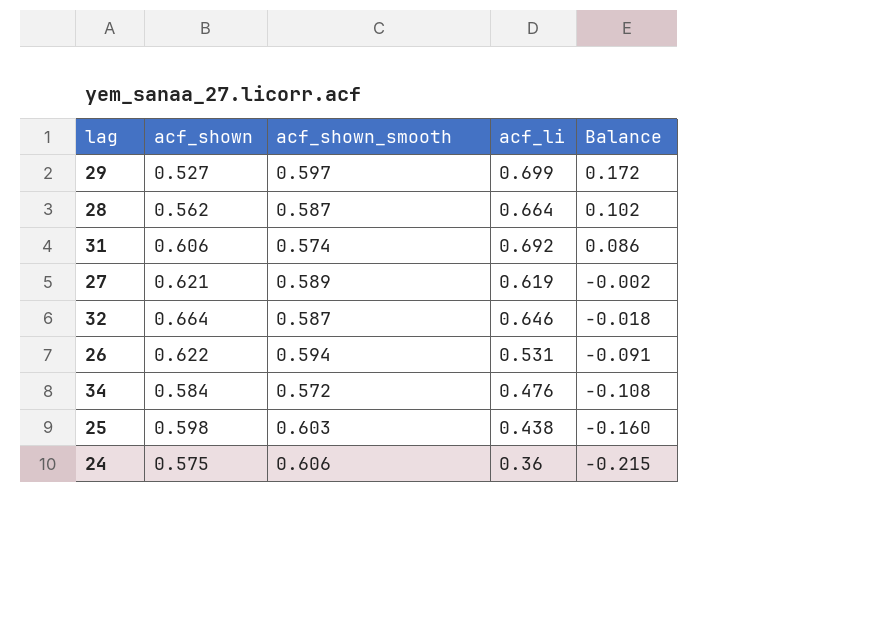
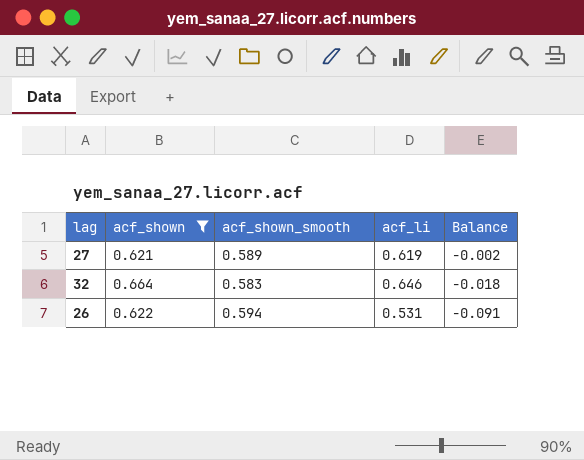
filter: none -> acf_shown >= 0.621
32 | acf_shown_smooth: 0.587 -> 0.583

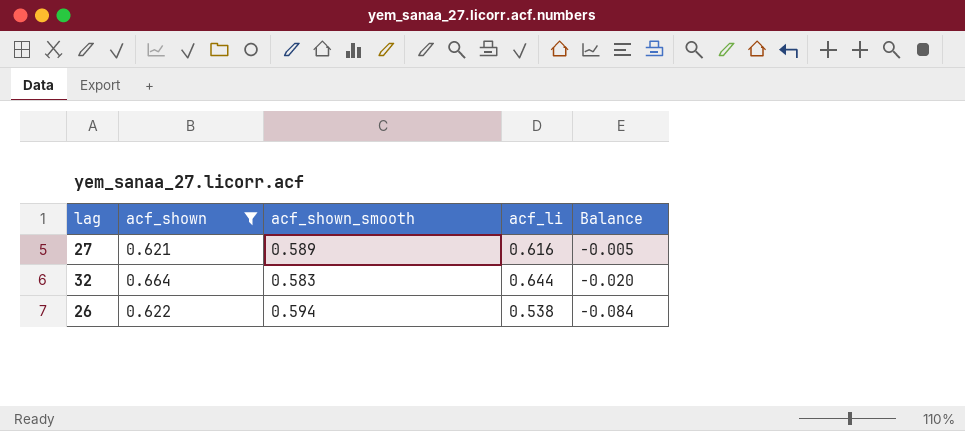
27 | acf_li: 0.619 -> 0.616
27 | Balance: -0.002 -> -0.005
32 | acf_li: 0.646 -> 0.644
32 | Balance: -0.018 -> -0.020
26 | acf_li: 0.531 -> 0.538
26 | Balance: -0.091 -> -0.084

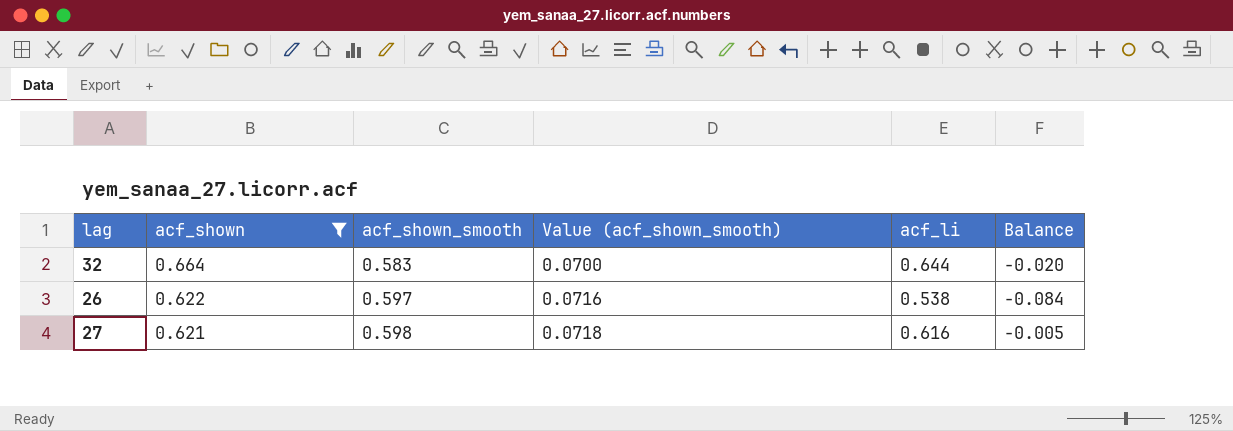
row order: Balance descending -> acf_shown descending
column Value (acf_shown_smooth) | formula: none -> [acf_shown_smooth] * 0.12
26 | acf_shown_smooth: 0.594 -> 0.597
27 | acf_shown_smooth: 0.589 -> 0.598

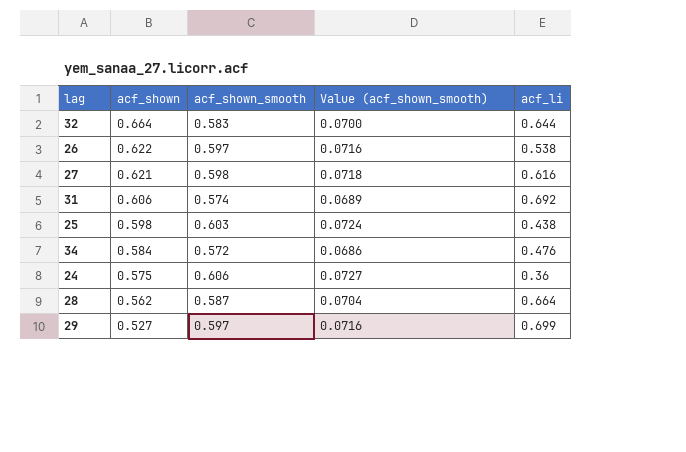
filter: acf_shown >= 0.621 -> none
column Balance | formula: [acf_li] - [acf_shown] -> none

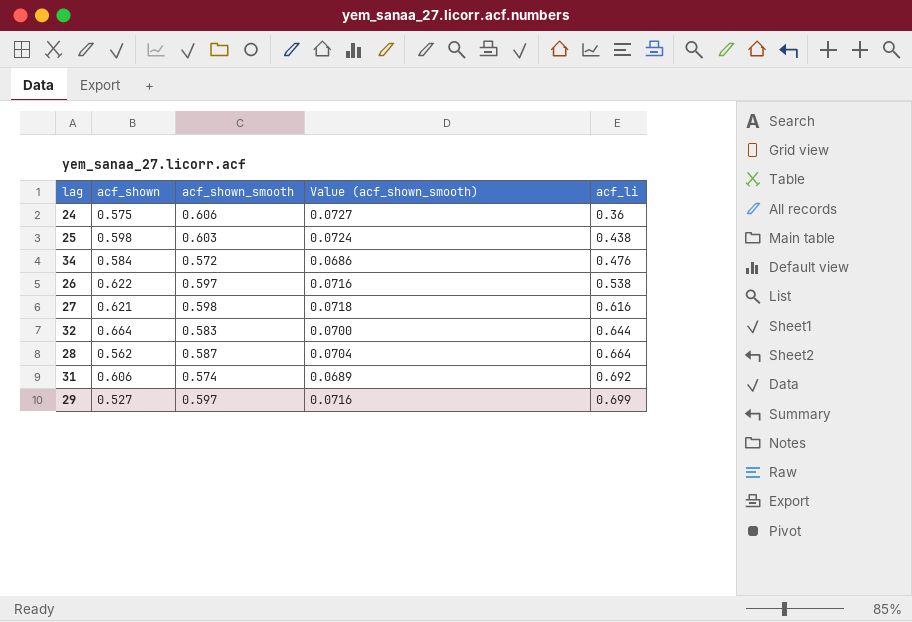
row order: acf_shown descending -> acf_li ascending

